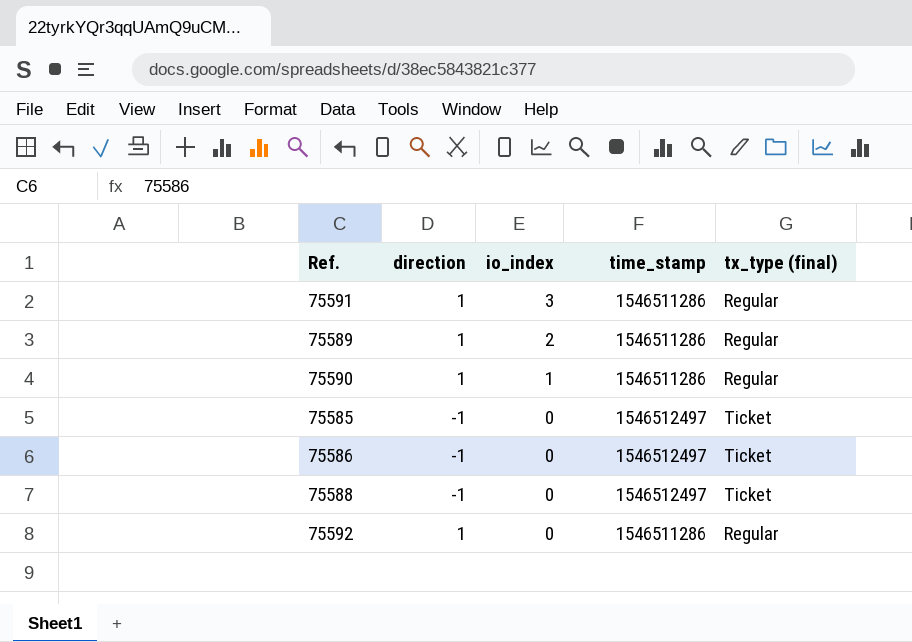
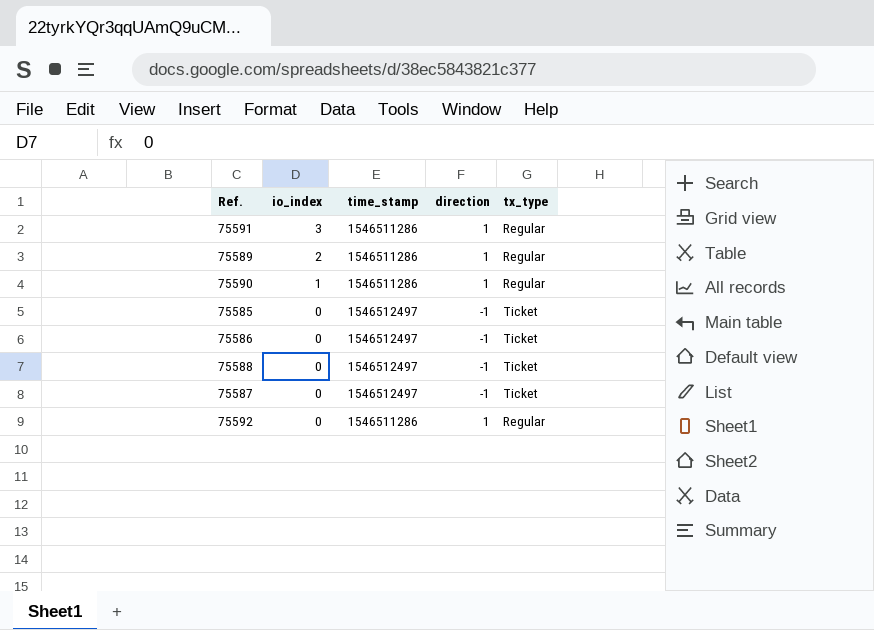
column direction | position: 2 -> 4
column name: tx_type (final) -> tx_type
row 75587: none -> 0 | 1546512497 | -1 | Ticket

